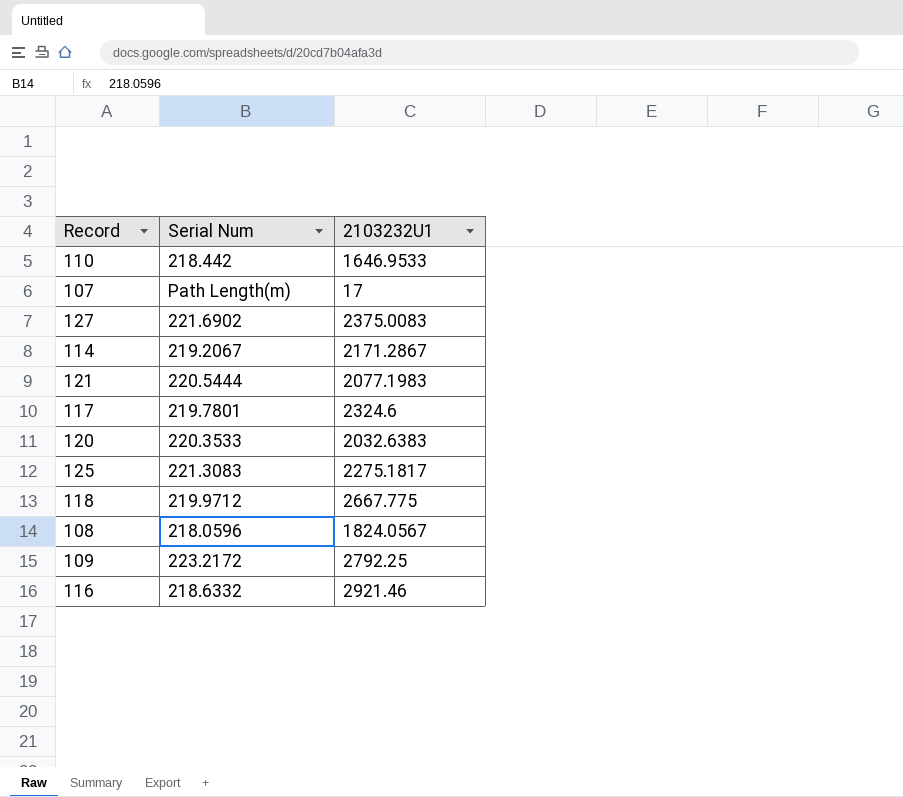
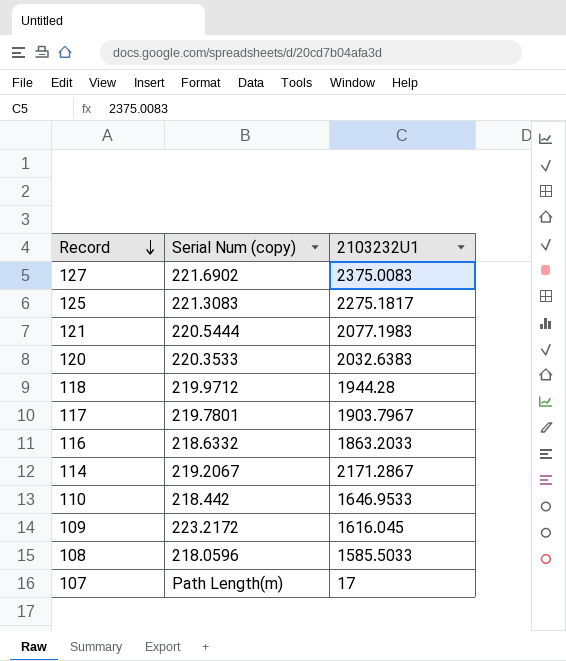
row order: none -> Record descending
column name: Serial Num -> Serial Num (copy)
118 | 2103232U1: 2667.775 -> 1944.28
117 | 2103232U1: 2324.6 -> 1903.7967
116 | 2103232U1: 2921.46 -> 1863.2033
109 | 2103232U1: 2792.25 -> 1616.045
108 | 2103232U1: 1824.0567 -> 1585.5033

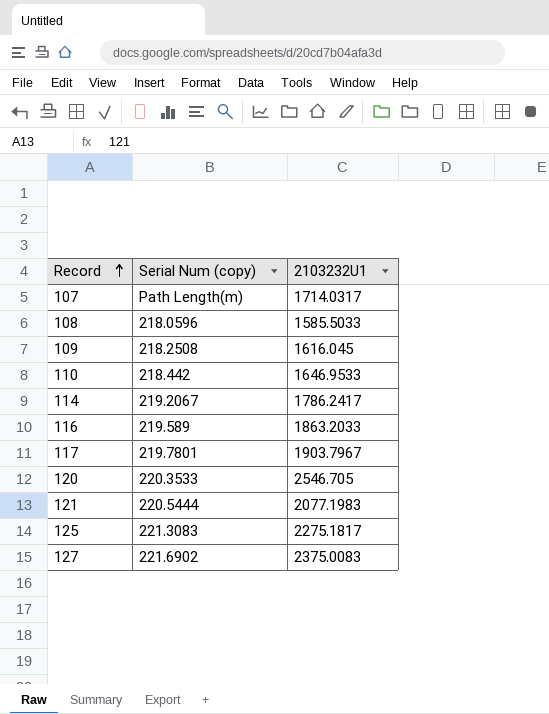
row order: Record descending -> Record ascending
row 118: 219.9712 | 1944.28 -> none
107 | 2103232U1: 17 -> 1714.0317
109 | Serial Num (copy): 223.2172 -> 218.2508
114 | 2103232U1: 2171.2867 -> 1786.2417
116 | Serial Num (copy): 218.6332 -> 219.589
120 | 2103232U1: 2032.6383 -> 2546.705

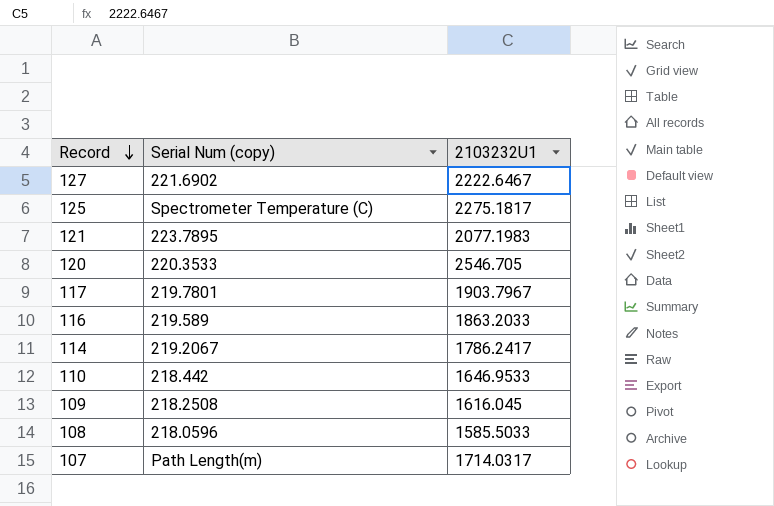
row order: Record ascending -> Record descending
127 | 2103232U1: 2375.0083 -> 2222.6467
125 | Serial Num (copy): 221.3083 -> Spectrometer Temperature (C)
121 | Serial Num (copy): 220.5444 -> 223.7895

